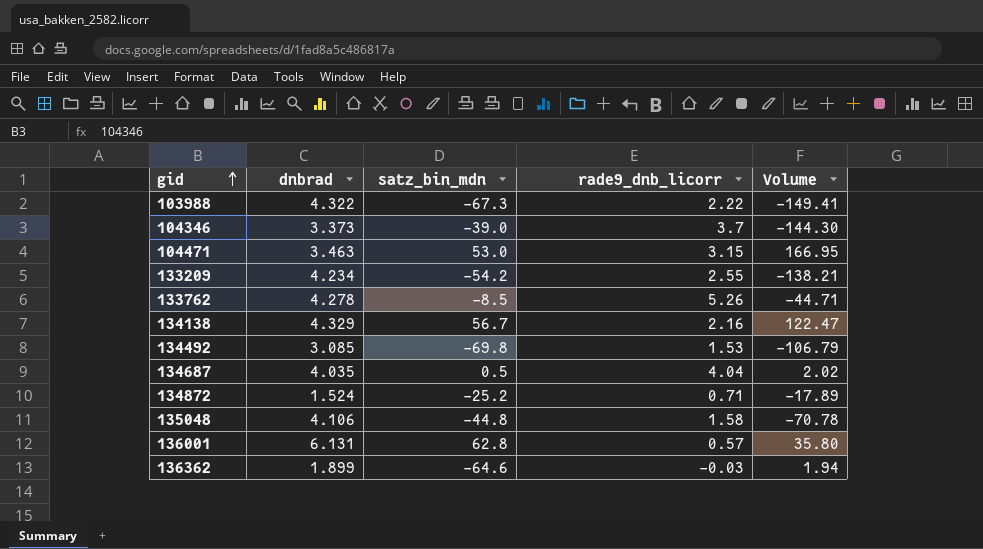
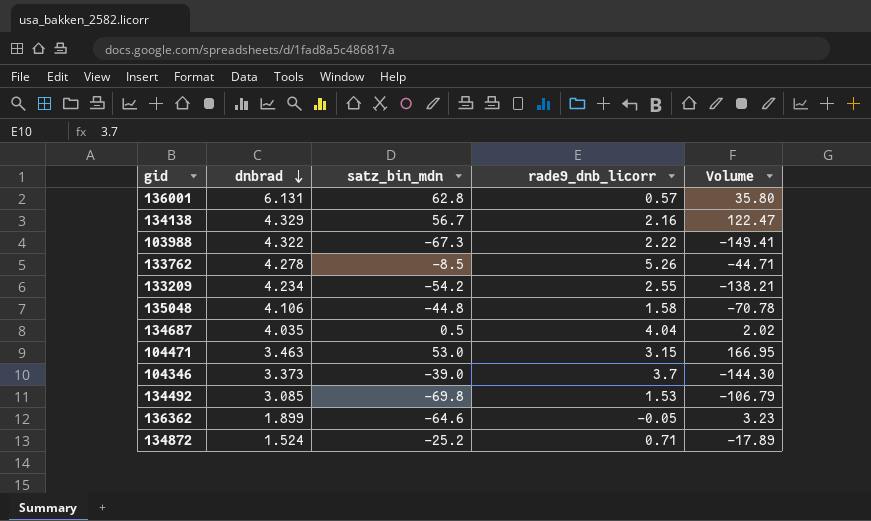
row order: gid ascending -> dnbrad descending
136362 | rade9_dnb_licorr: -0.03 -> -0.05
136362 | Volume: 1.94 -> 3.23

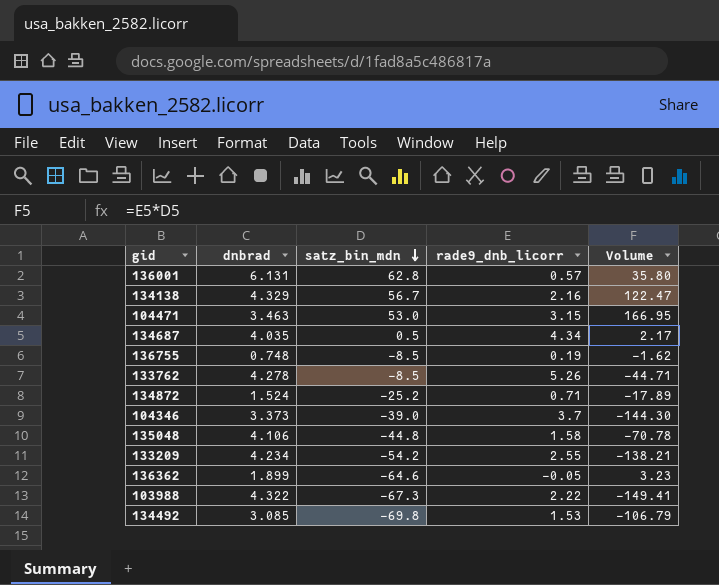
row order: dnbrad descending -> satz_bin_mdn descending
134687 | rade9_dnb_licorr: 4.04 -> 4.34
134687 | Volume: 2.02 -> 2.17
row 136755: none -> 0.748 | -8.5 | 0.19 | -1.62

